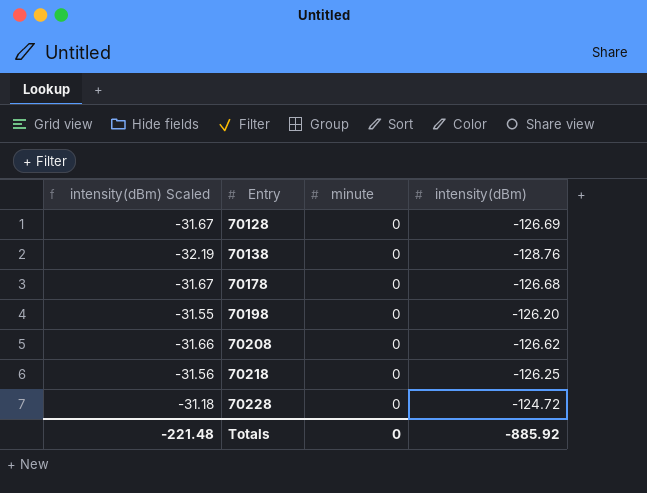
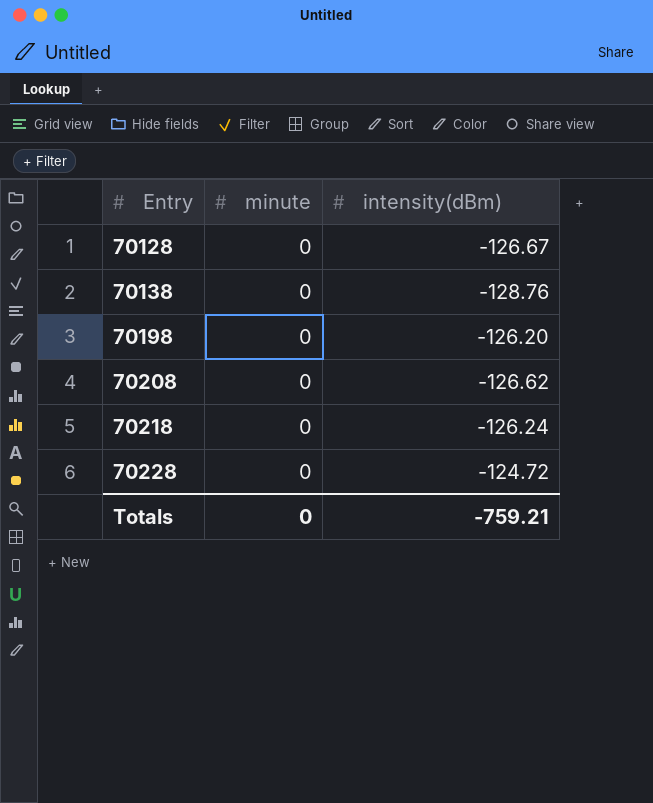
column intensity(dBm) Scaled | formula: [intensity(dBm)] * 0.25 -> none
row 70178: -31.67 | 0 | -126.68 -> none
70128 | intensity(dBm): -126.69 -> -126.67
70218 | intensity(dBm): -126.25 -> -126.24
Totals | intensity(dBm): -885.92 -> -759.21

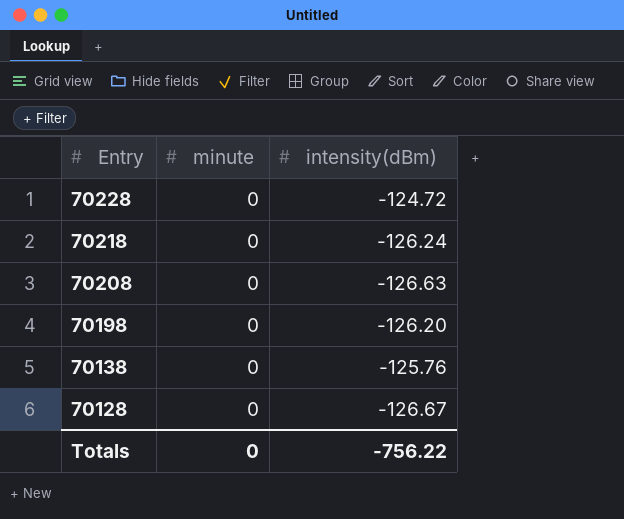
row order: Entry ascending -> Entry descending
70208 | intensity(dBm): -126.62 -> -126.63
70138 | intensity(dBm): -128.76 -> -125.76
Totals | intensity(dBm): -759.21 -> -756.22

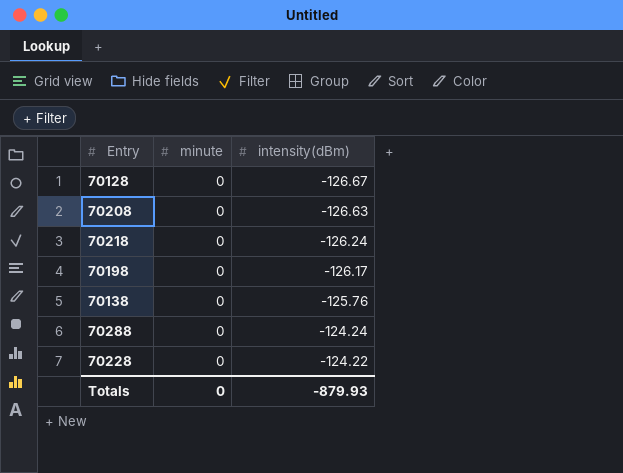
row order: Entry descending -> intensity(dBm) ascending
70198 | intensity(dBm): -126.20 -> -126.17
row 70288: none -> 0 | -124.24
70228 | intensity(dBm): -124.72 -> -124.22
Totals | intensity(dBm): -756.22 -> -879.93

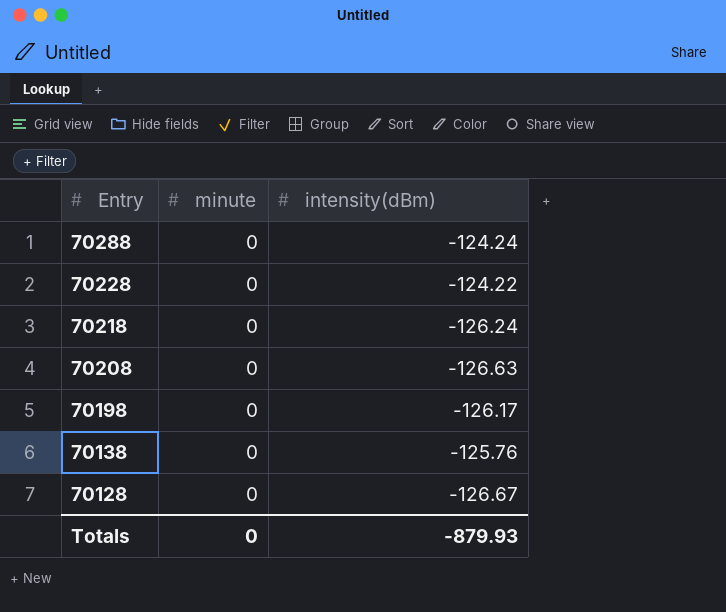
row order: intensity(dBm) ascending -> Entry descending

